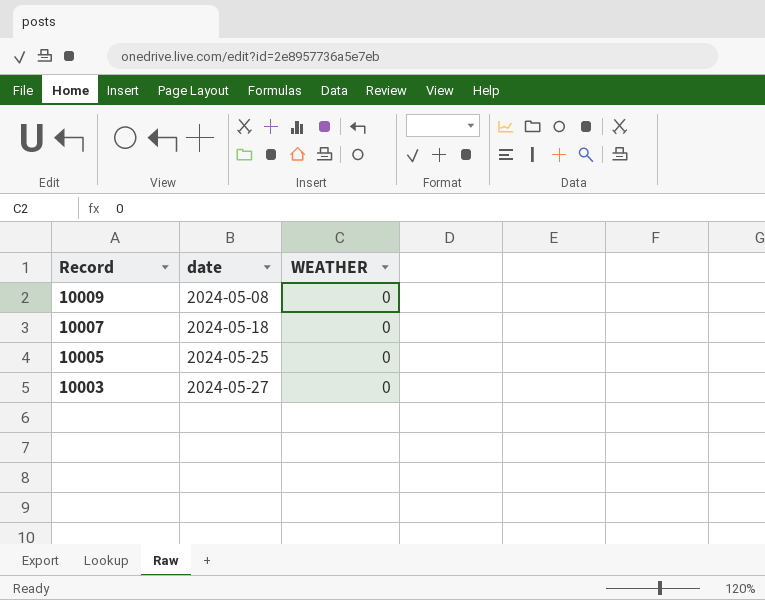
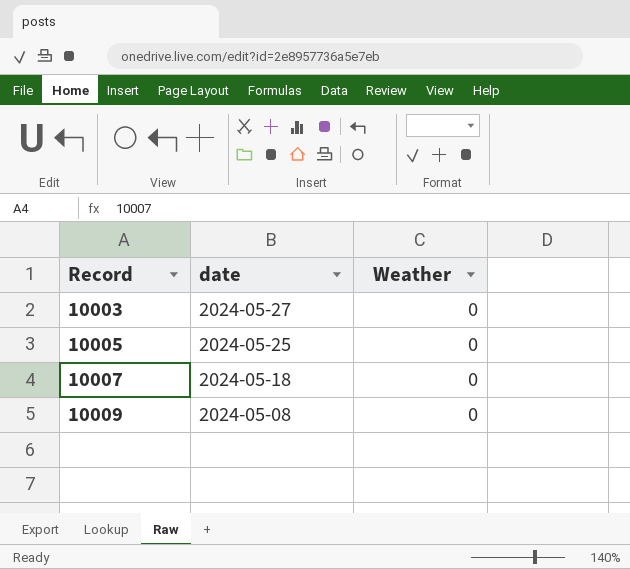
row order: Record descending -> Record ascending
column name: WEATHER -> Weather

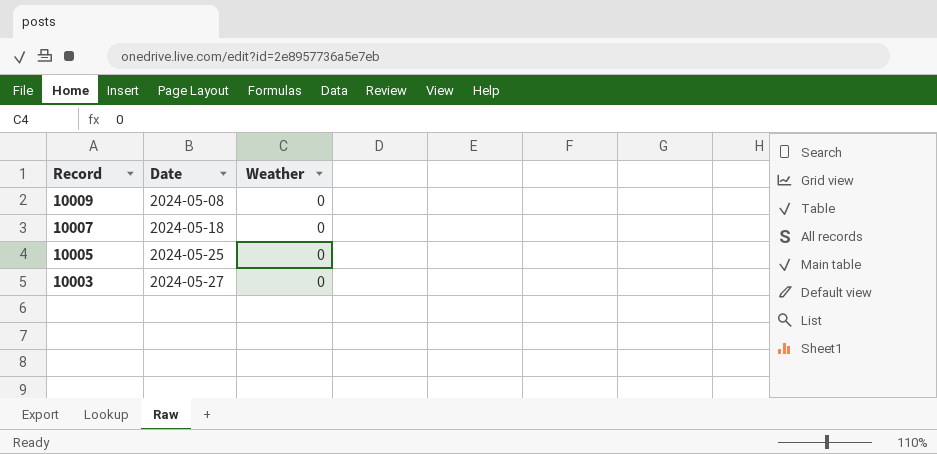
row order: Record ascending -> Record descending
column name: date -> Date

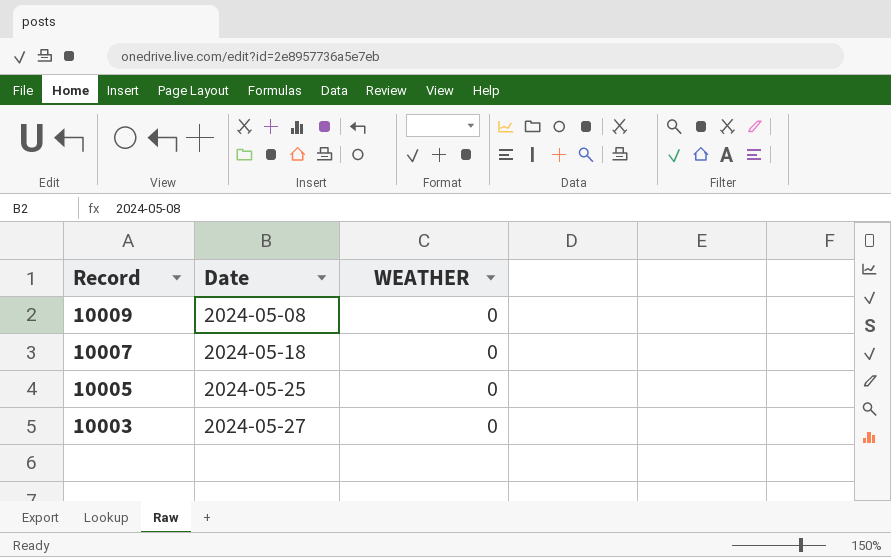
column name: Weather -> WEATHER

